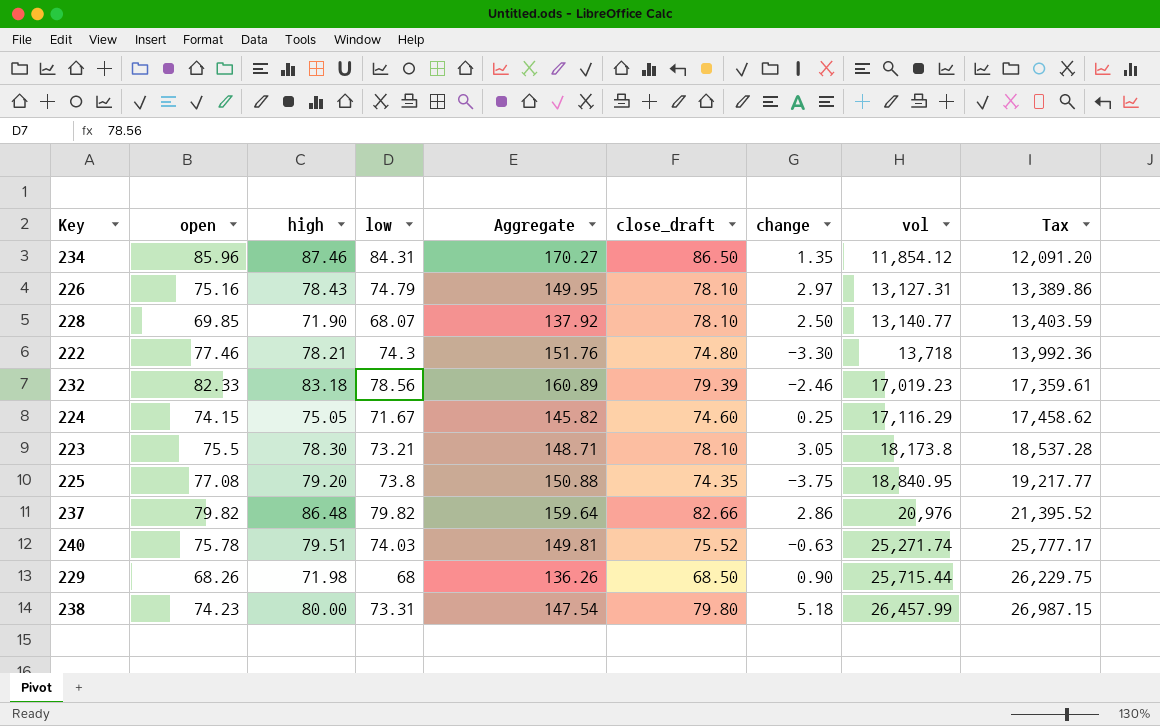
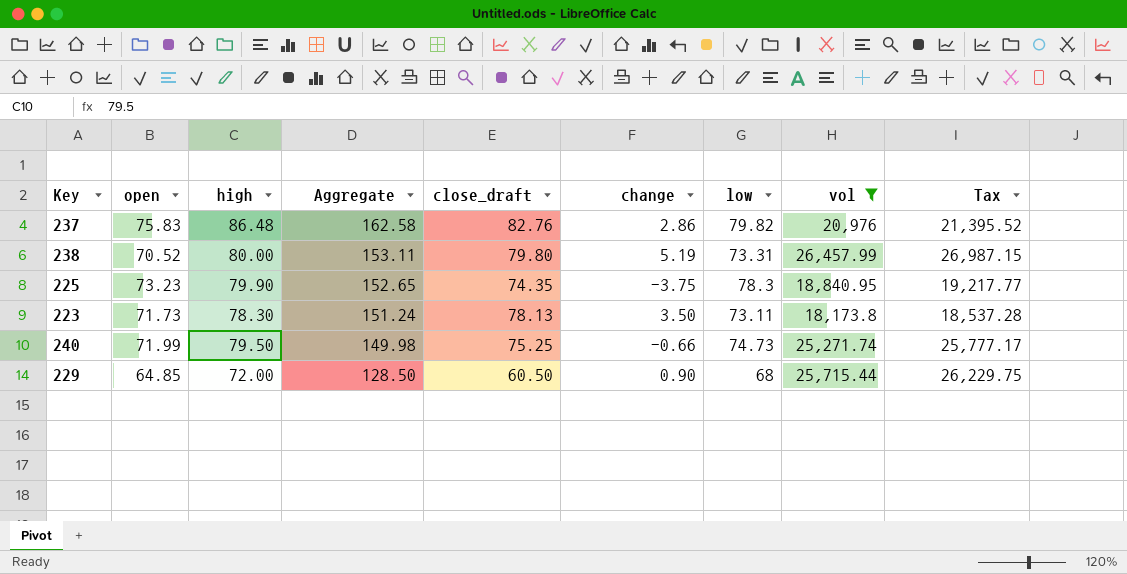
filter: none -> vol >= 18,173.8
row order: vol ascending -> Aggregate descending
column Aggregate | formula: [open] + [low] -> [close_draft] + [low]
column low | position: 4 -> 7
237 | open: 79.82 -> 75.83
237 | close_draft: 82.66 -> 82.76
238 | open: 74.23 -> 70.52
238 | change: 5.18 -> 5.19
225 | open: 77.08 -> 73.23
225 | high: 79.20 -> 79.90
225 | low: 73.8 -> 78.3
223 | open: 75.5 -> 71.73
223 | close_draft: 78.10 -> 78.13
223 | change: 3.05 -> 3.50
223 | low: 73.21 -> 73.11
240 | open: 75.78 -> 71.99
240 | high: 79.51 -> 79.50
240 | close_draft: 75.52 -> 75.25
240 | change: -0.63 -> -0.66
240 | low: 74.03 -> 74.73
229 | open: 68.26 -> 64.85
229 | high: 71.98 -> 72.00
229 | close_draft: 68.50 -> 60.50

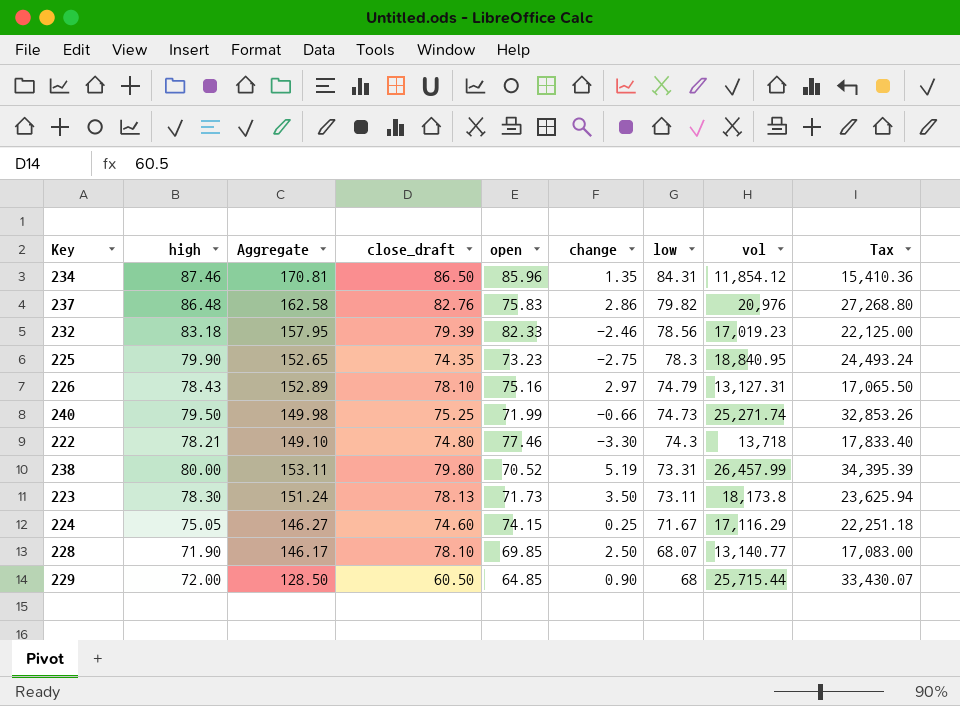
filter: vol >= 18,173.8 -> none
row order: Aggregate descending -> low descending
column open | position: 2 -> 5
column Tax | formula: [vol] * 1.02 -> [vol] * 1.3
225 | change: -3.75 -> -2.75

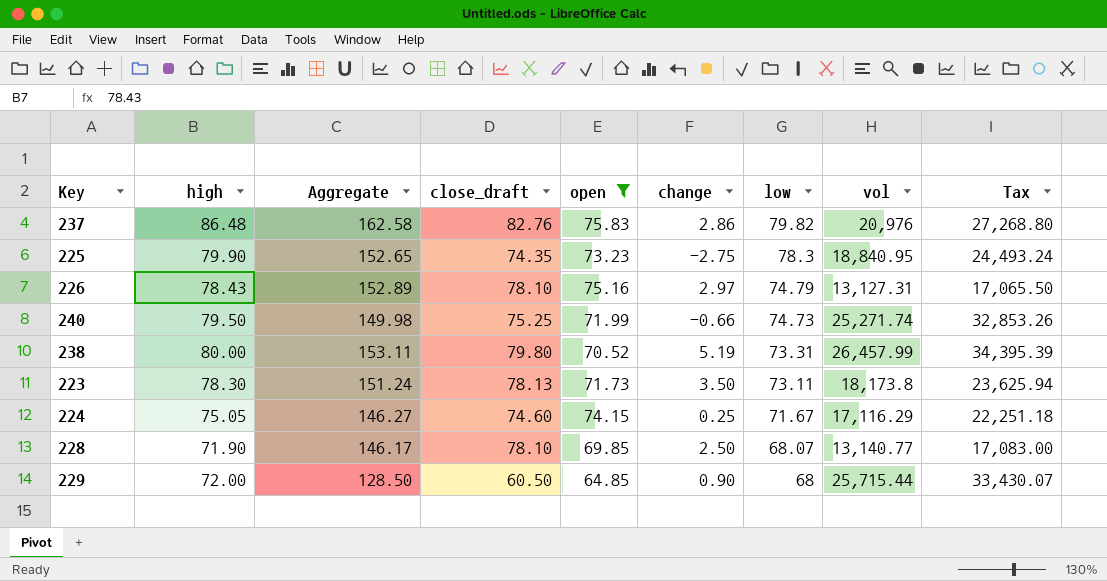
filter: none -> open <= 75.83

